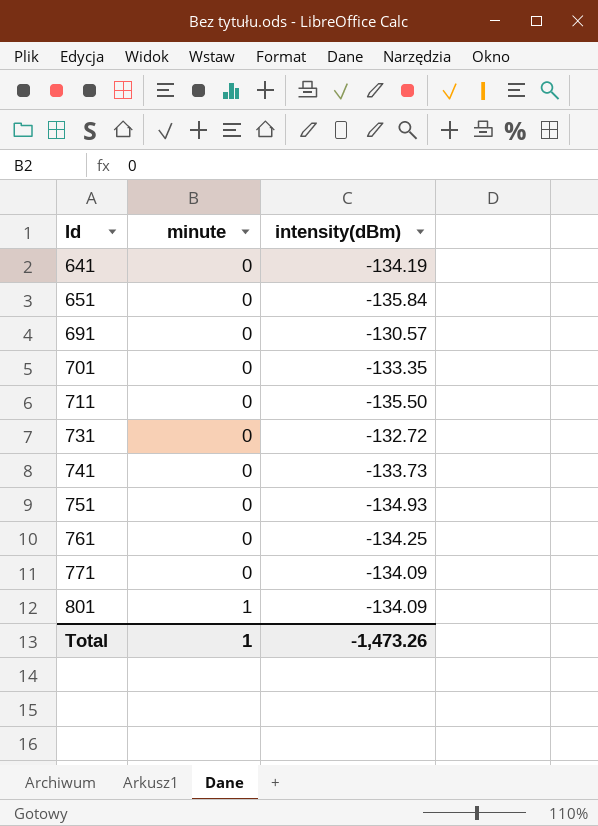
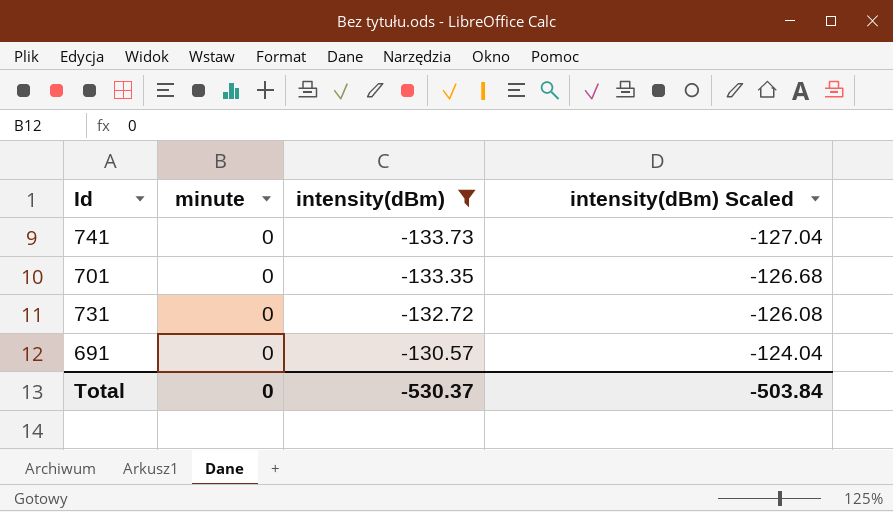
filter: none -> intensity(dBm) >= -133.73
row order: Id ascending -> intensity(dBm) ascending
column intensity(dBm) Scaled | formula: none -> [intensity(dBm)] * 0.95
Total | minute: 1 -> 0
Total | intensity(dBm): -1,473.26 -> -530.37

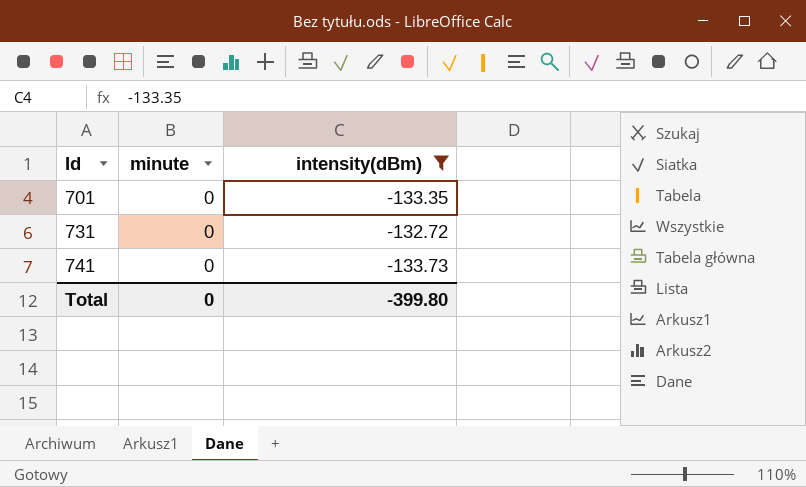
row order: intensity(dBm) ascending -> Id ascending
column intensity(dBm) Scaled | formula: [intensity(dBm)] * 0.95 -> none
row 691: 0 | -130.57 | -124.04 -> none
Total | intensity(dBm): -530.37 -> -399.80

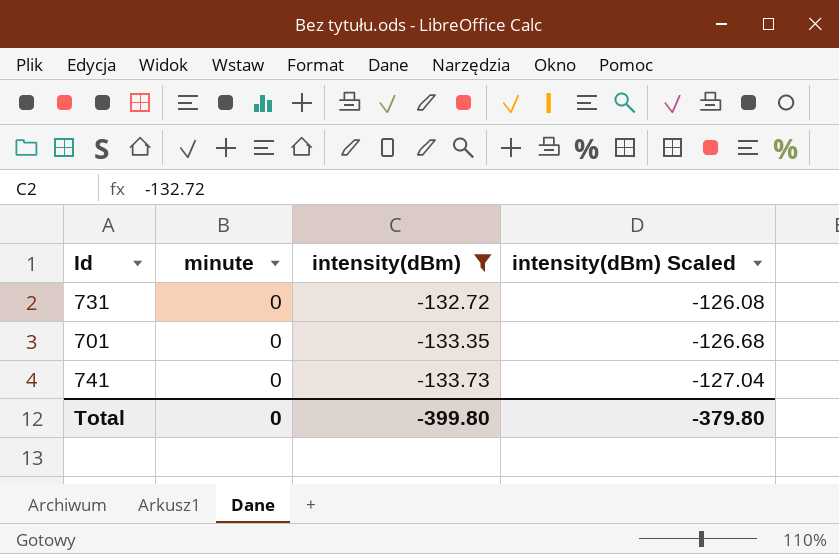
row order: Id ascending -> intensity(dBm) descending
column intensity(dBm) Scaled | formula: none -> [intensity(dBm)] * 0.95

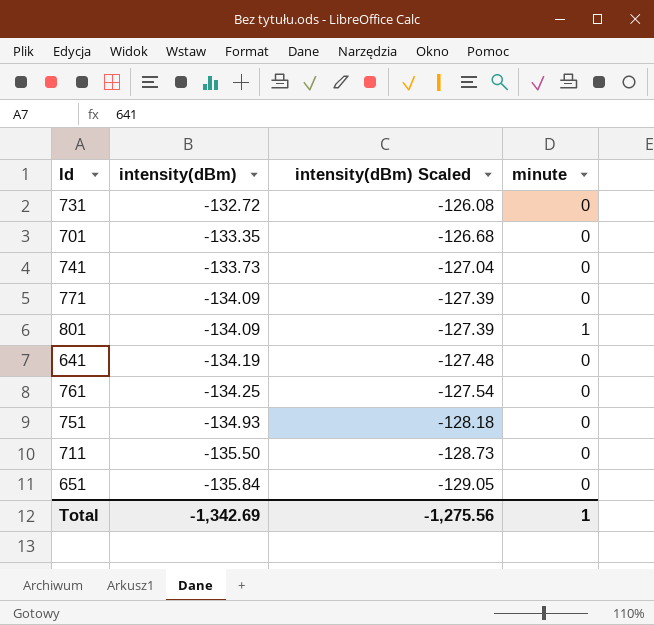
filter: intensity(dBm) >= -133.73 -> none
column minute | position: 2 -> 4
Total | intensity(dBm): -399.80 -> -1,342.69
Total | intensity(dBm) Scaled: -379.80 -> -1,275.56
Total | minute: 0 -> 1

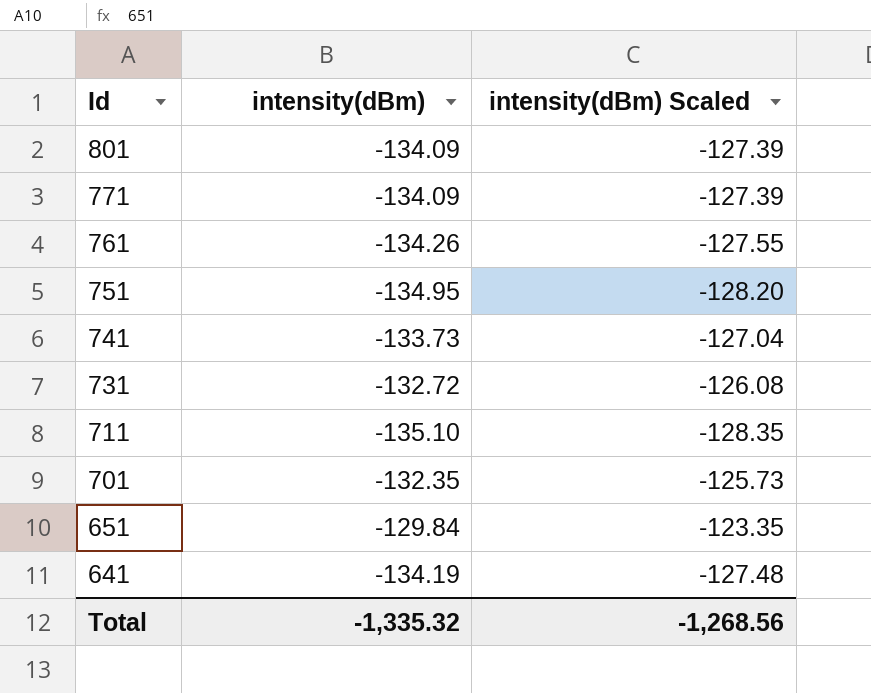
row order: intensity(dBm) descending -> Id descending
column minute | position: 4 -> none
761 | intensity(dBm): -134.25 -> -134.26
761 | intensity(dBm) Scaled: -127.54 -> -127.55
751 | intensity(dBm): -134.93 -> -134.95
751 | intensity(dBm) Scaled: -128.18 -> -128.20
711 | intensity(dBm): -135.50 -> -135.10
711 | intensity(dBm) Scaled: -128.73 -> -128.35
701 | intensity(dBm): -133.35 -> -132.35
701 | intensity(dBm) Scaled: -126.68 -> -125.73
651 | intensity(dBm): -135.84 -> -129.84
651 | intensity(dBm) Scaled: -129.05 -> -123.35
Total | intensity(dBm): -1,342.69 -> -1,335.32
Total | intensity(dBm) Scaled: -1,275.56 -> -1,268.56

